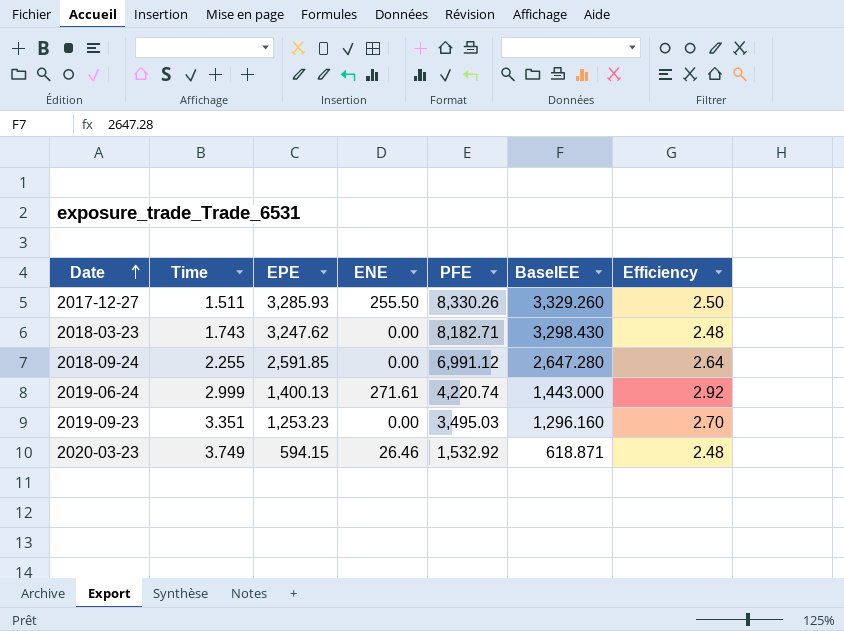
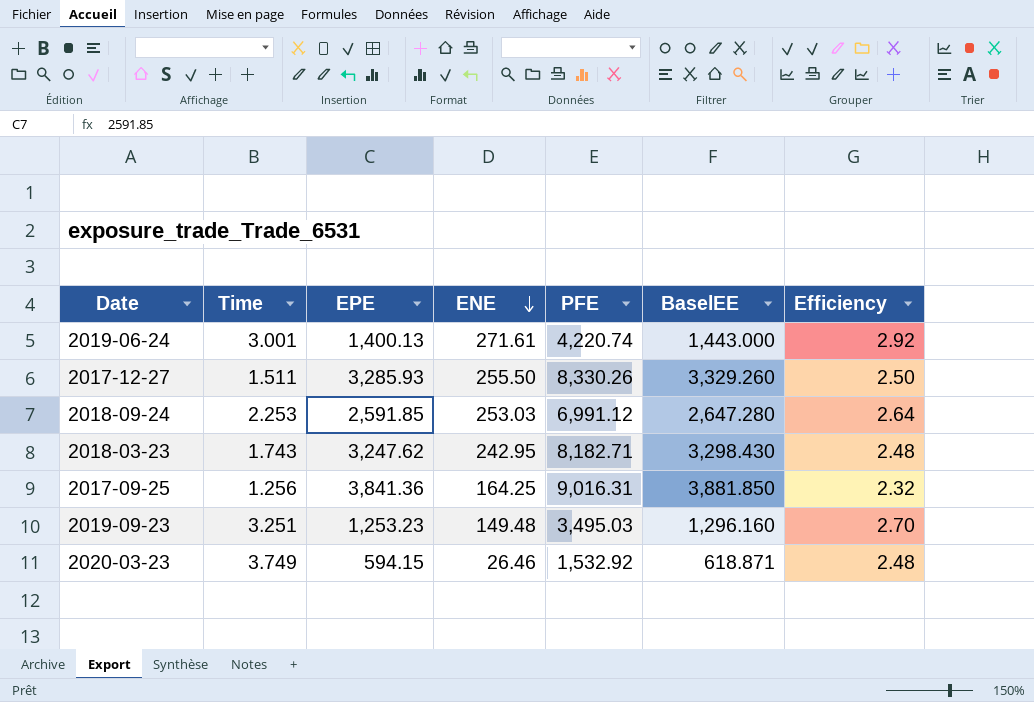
row order: Date ascending -> ENE descending
2019-06-24 | Time: 2.999 -> 3.001
2018-09-24 | Time: 2.255 -> 2.253
2018-09-24 | ENE: 0.00 -> 253.03
2018-03-23 | ENE: 0.00 -> 242.95
row 2017-09-25: none -> 1.256 | 3,841.36 | 164.25 | 9,016.31 | 3,881.850 | 2.32
2019-09-23 | Time: 3.351 -> 3.251
2019-09-23 | ENE: 0.00 -> 149.48

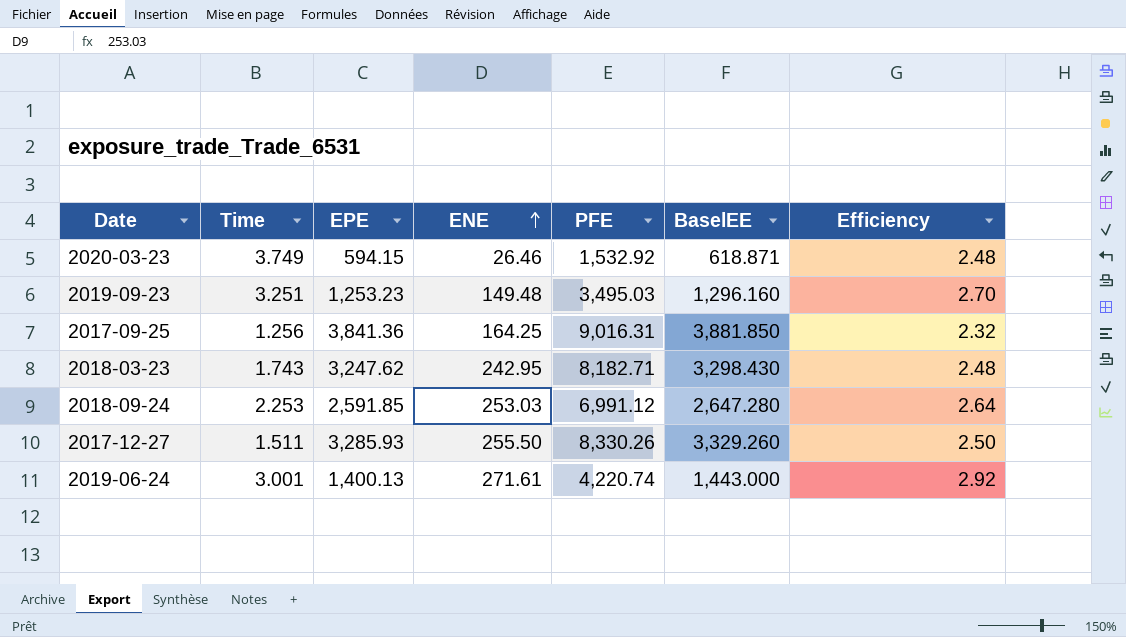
row order: ENE descending -> ENE ascending

